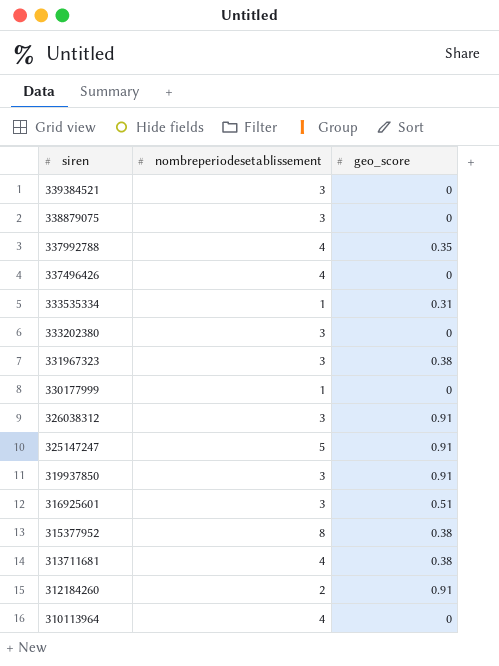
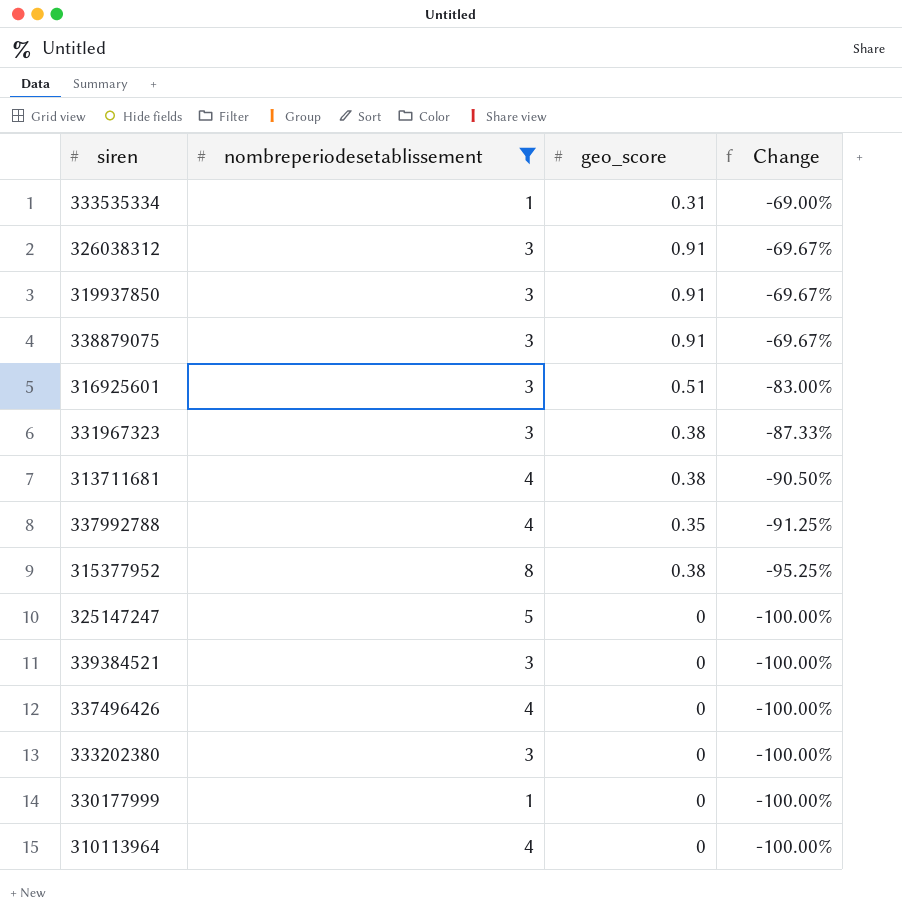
filter: none -> nombreperiodesetablissement != 2
row order: siren descending -> Change descending
column Change | formula: none -> ([geo_score] - [nombreperiodesetablissement]) / [nombreperiodesetablissement]
338879075 | geo_score: 0 -> 0.91
325147247 | geo_score: 0.91 -> 0

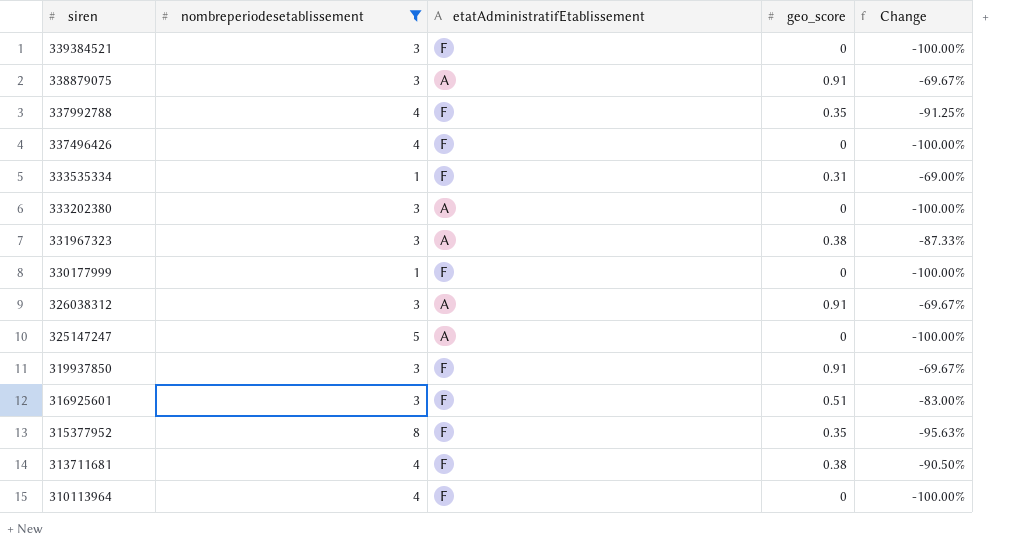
row order: Change descending -> siren descending
column etatAdministratifEtablissement | position: none -> 3
315377952 | geo_score: 0.38 -> 0.35
315377952 | Change: -95.25% -> -95.63%

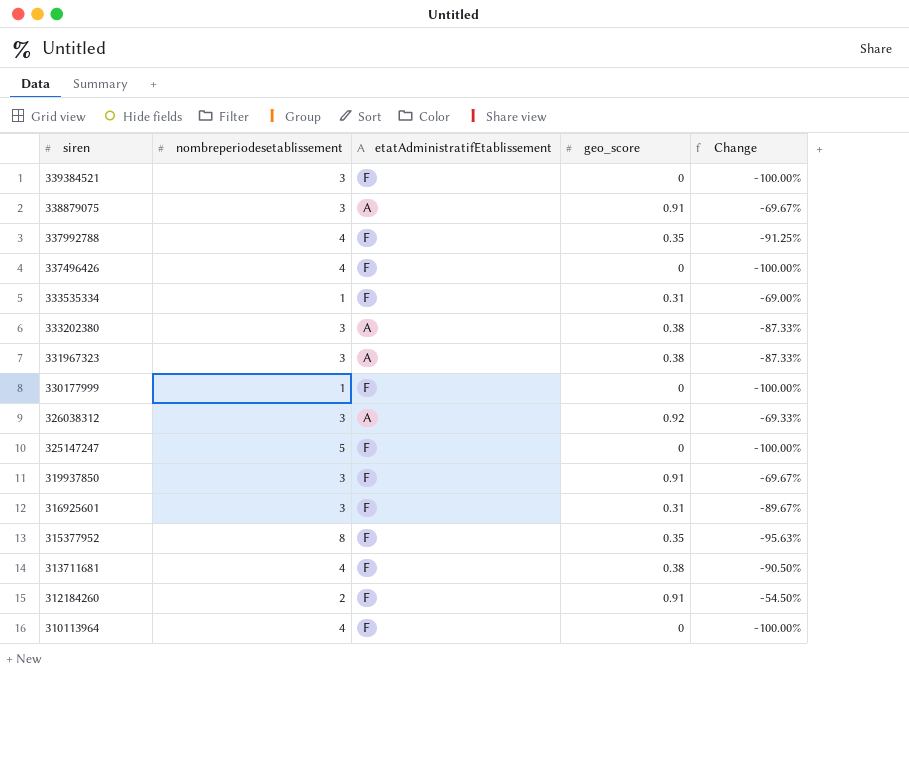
filter: nombreperiodesetablissement != 2 -> none
333202380 | geo_score: 0 -> 0.38
333202380 | Change: -100.00% -> -87.33%
326038312 | geo_score: 0.91 -> 0.92
326038312 | Change: -69.67% -> -69.33%
325147247 | etatAdministratifEtablissement: A -> F
316925601 | geo_score: 0.51 -> 0.31
316925601 | Change: -83.00% -> -89.67%

